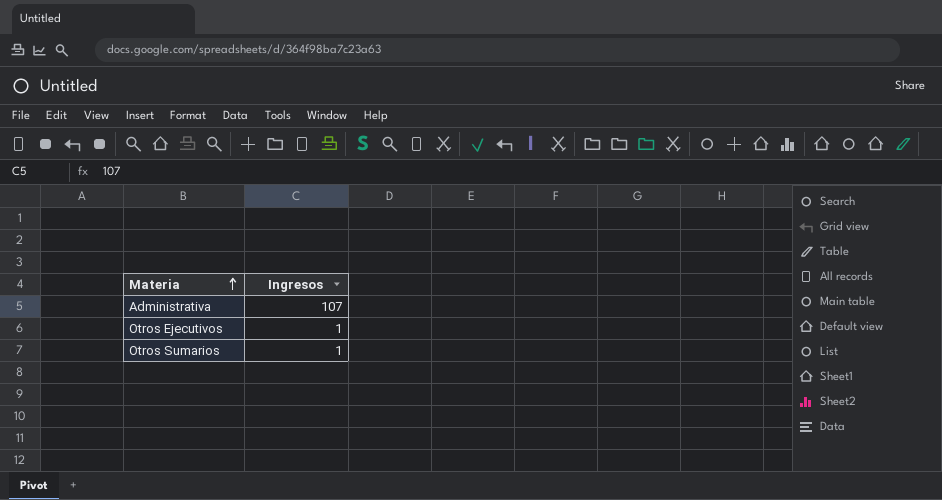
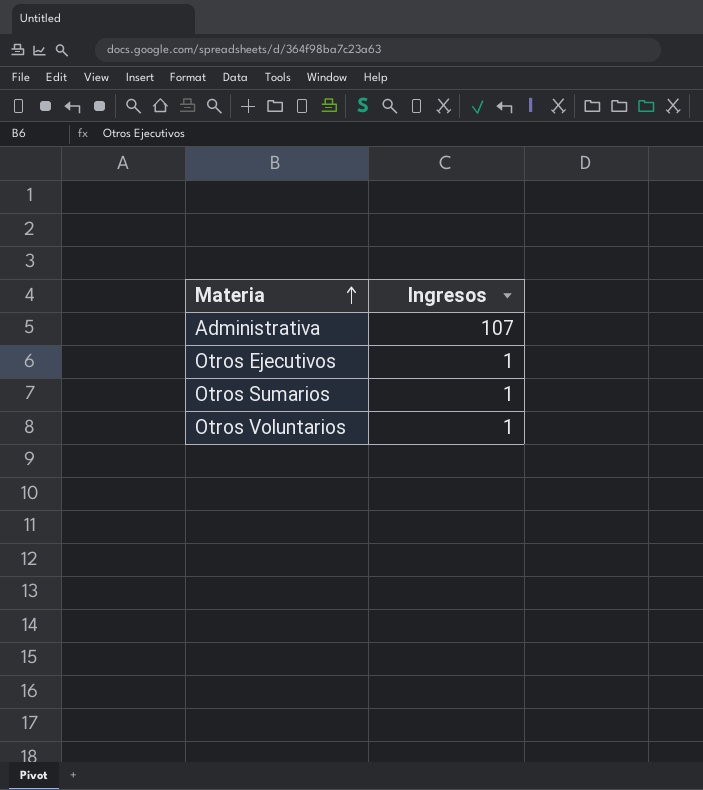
row Otros Voluntarios: none -> 1

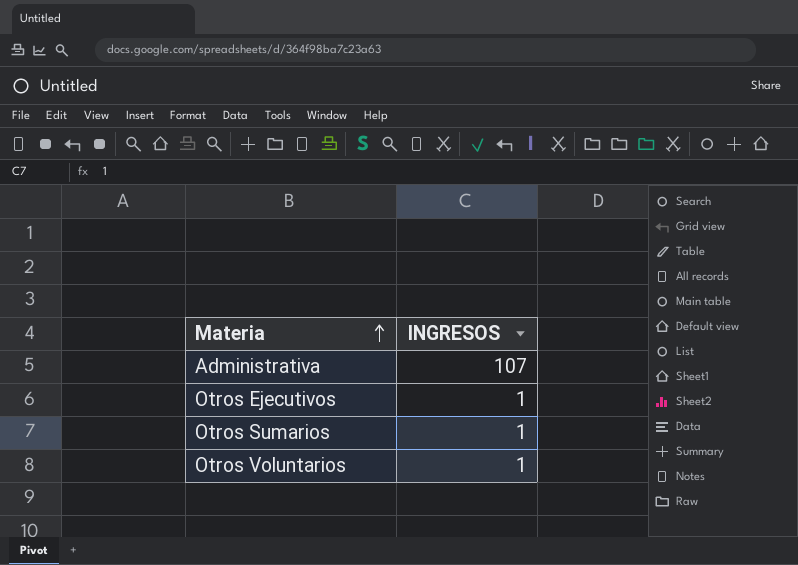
column name: Ingresos -> INGRESOS

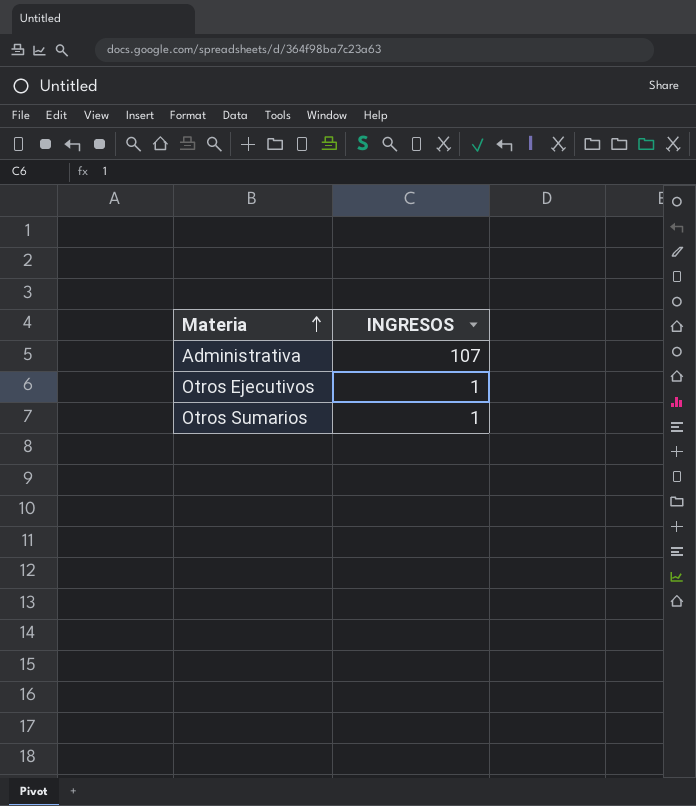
row Otros Voluntarios: 1 -> none

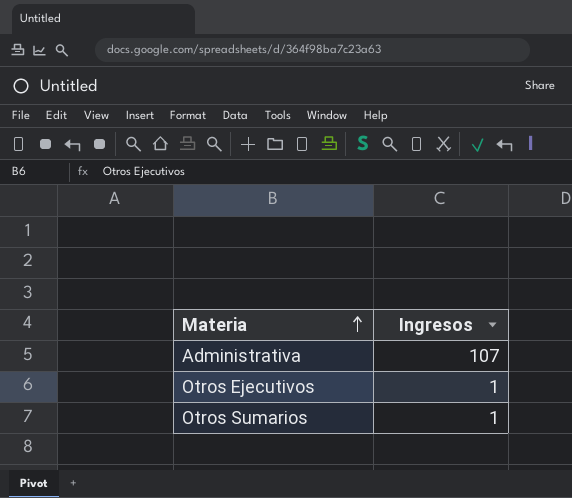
column name: INGRESOS -> Ingresos

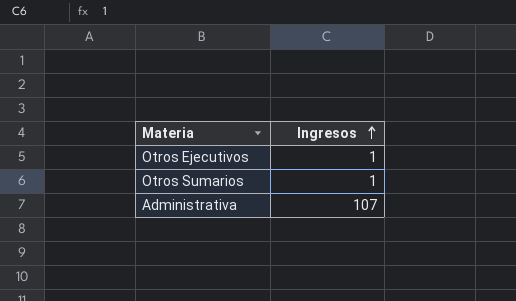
row order: Materia ascending -> Ingresos ascending

